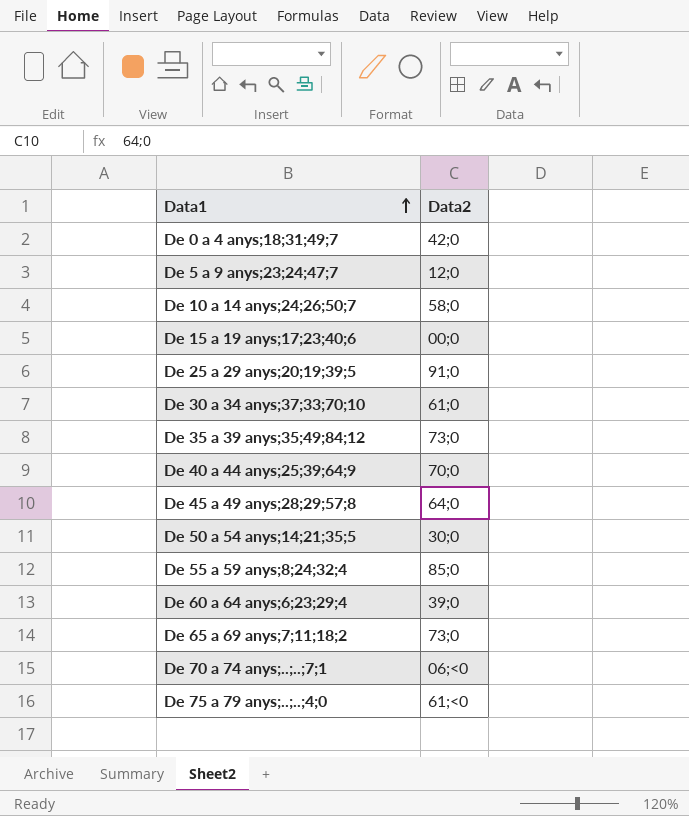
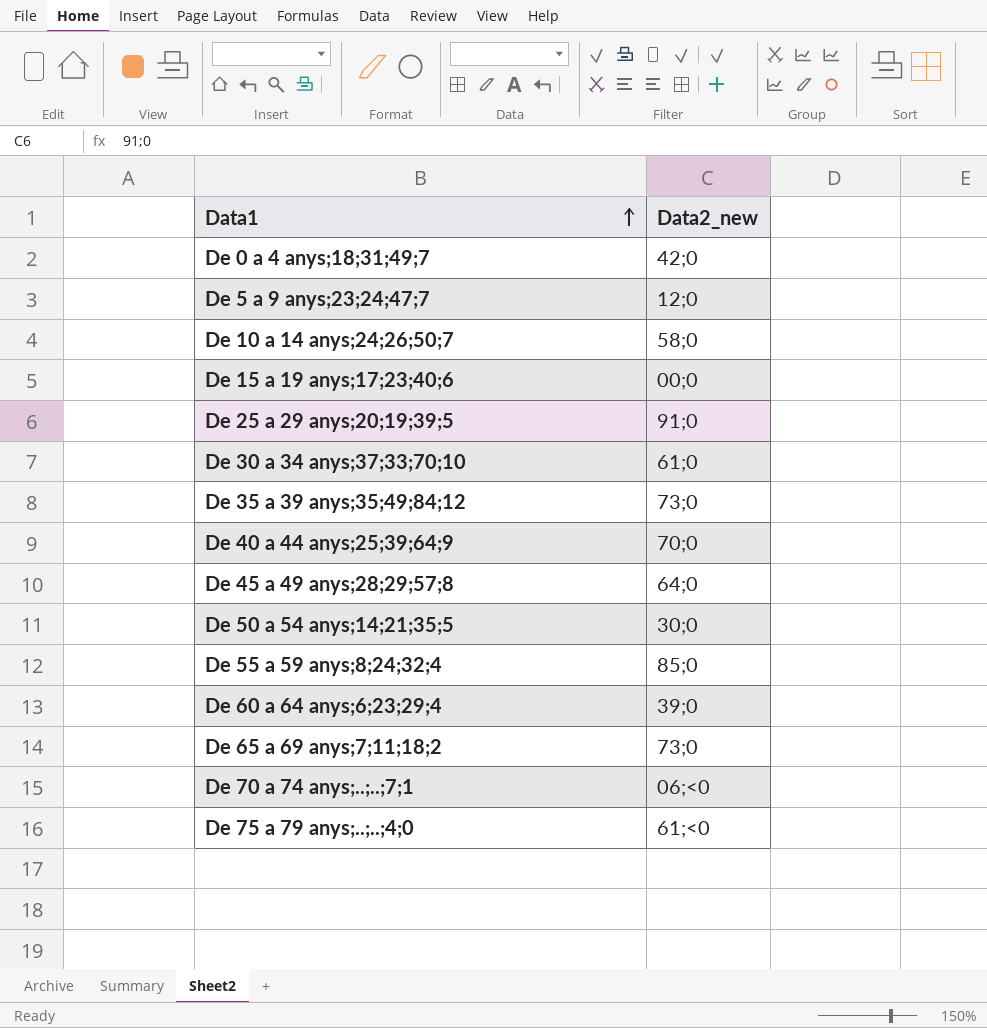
column name: Data2 -> Data2_new

